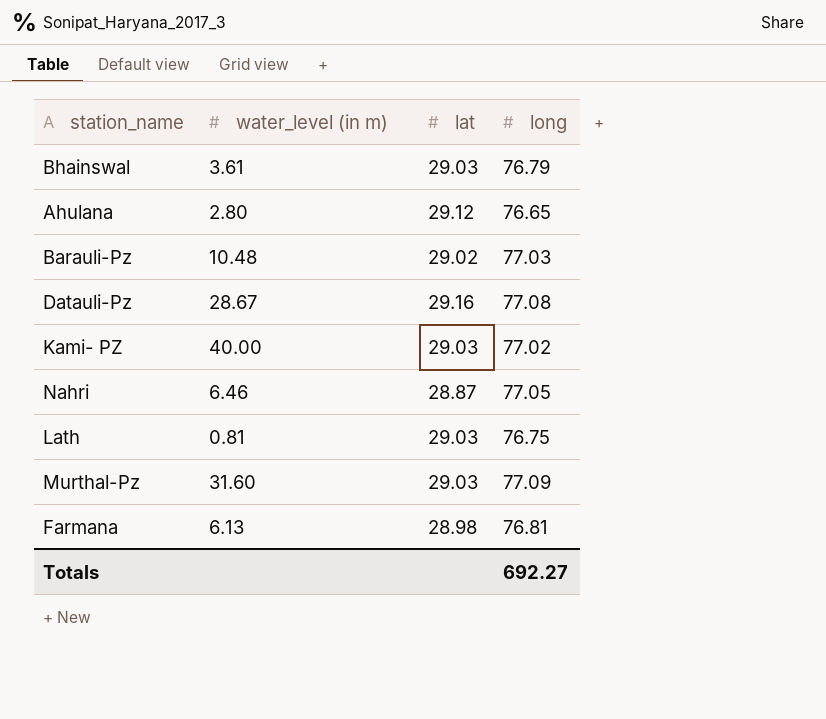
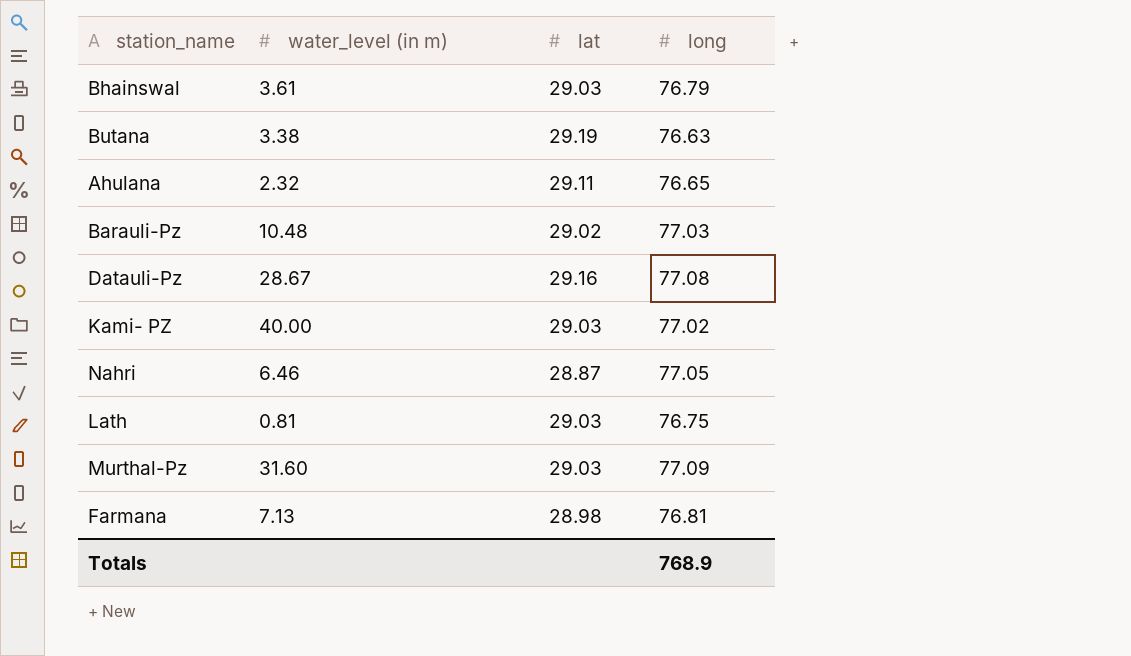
row Butana: none -> 3.38 | 29.19 | 76.63
Ahulana | water_level (in m): 2.80 -> 2.32
Ahulana | lat: 29.12 -> 29.11
Farmana | water_level (in m): 6.13 -> 7.13
Totals | long: 692.27 -> 768.9

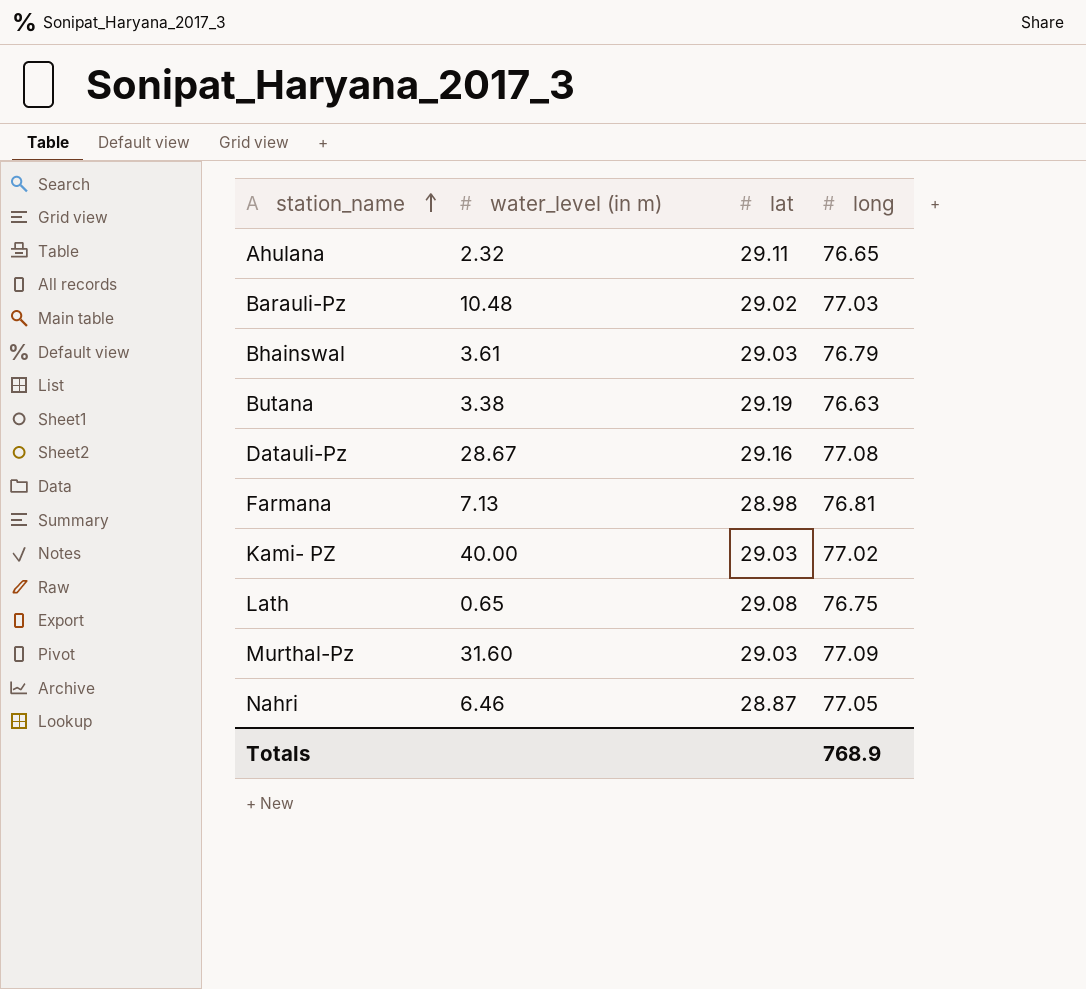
row order: none -> station_name ascending
Lath | water_level (in m): 0.81 -> 0.65
Lath | lat: 29.03 -> 29.08

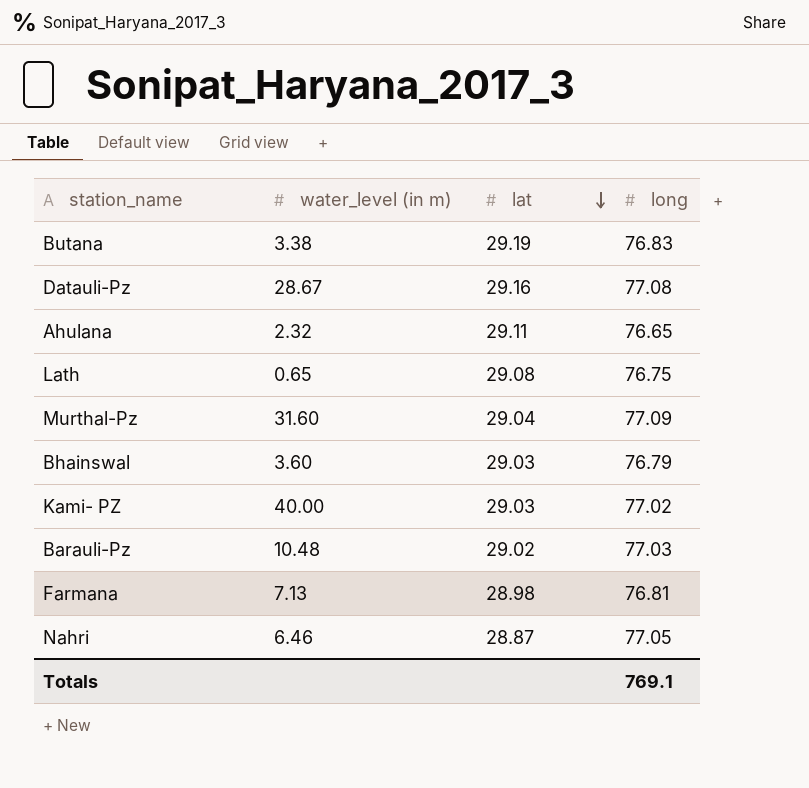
row order: station_name ascending -> lat descending
Butana | long: 76.63 -> 76.83
Murthal-Pz | lat: 29.03 -> 29.04
Bhainswal | water_level (in m): 3.61 -> 3.60
Totals | long: 768.9 -> 769.1

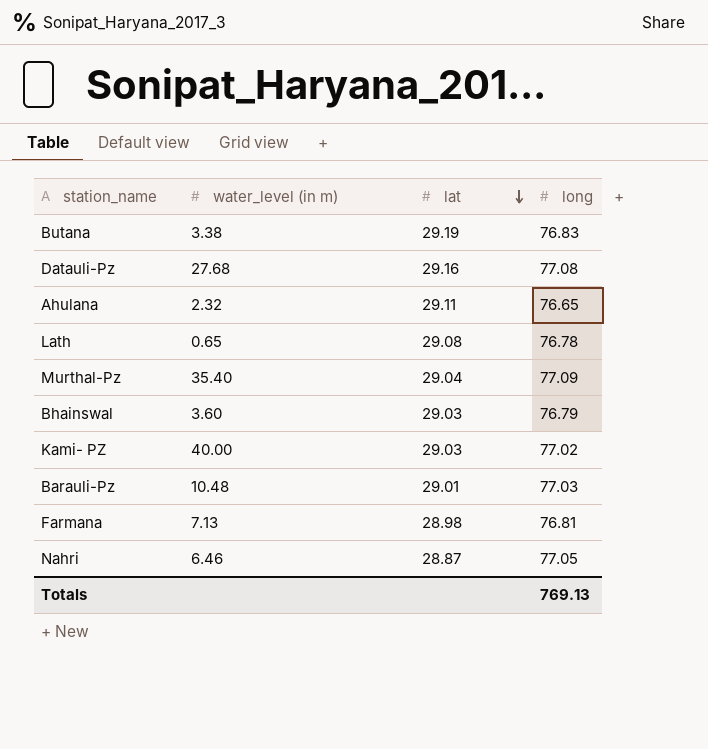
Datauli-Pz | water_level (in m): 28.67 -> 27.68
Lath | long: 76.75 -> 76.78
Murthal-Pz | water_level (in m): 31.60 -> 35.40
Barauli-Pz | lat: 29.02 -> 29.01
Totals | long: 769.1 -> 769.13

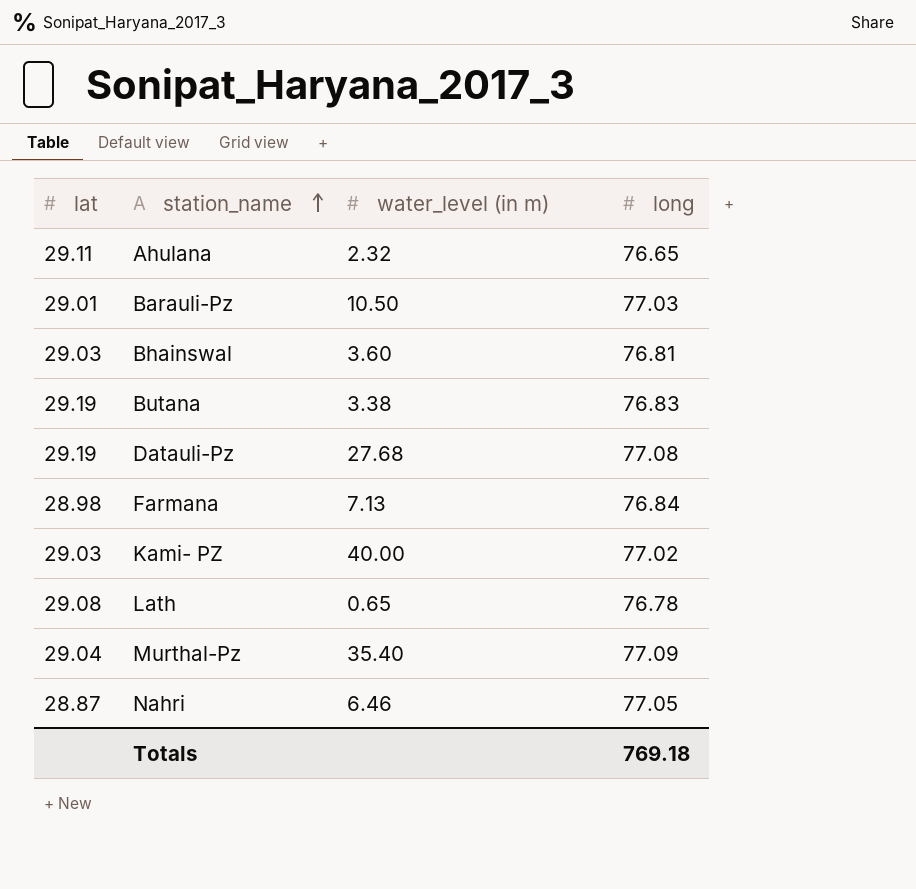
row order: lat descending -> station_name ascending
column lat | position: 3 -> 1
Barauli-Pz | water_level (in m): 10.48 -> 10.50
Bhainswal | long: 76.79 -> 76.81
Datauli-Pz | lat: 29.16 -> 29.19
Farmana | long: 76.81 -> 76.84
Totals | long: 769.13 -> 769.18

